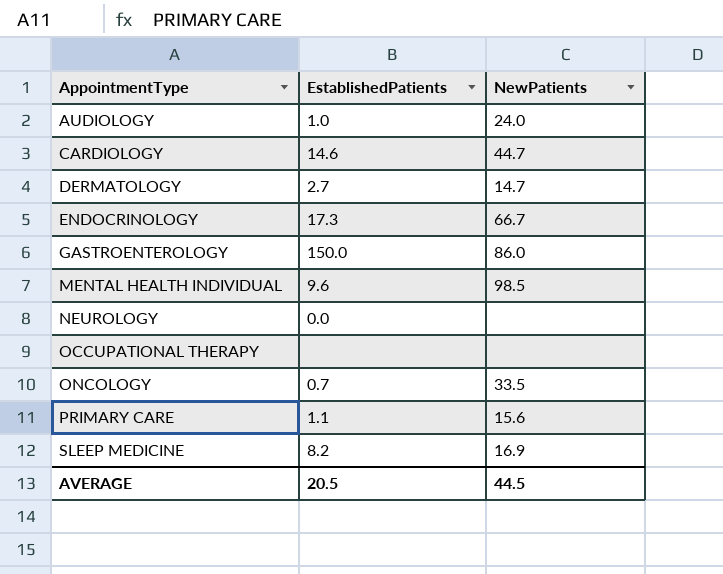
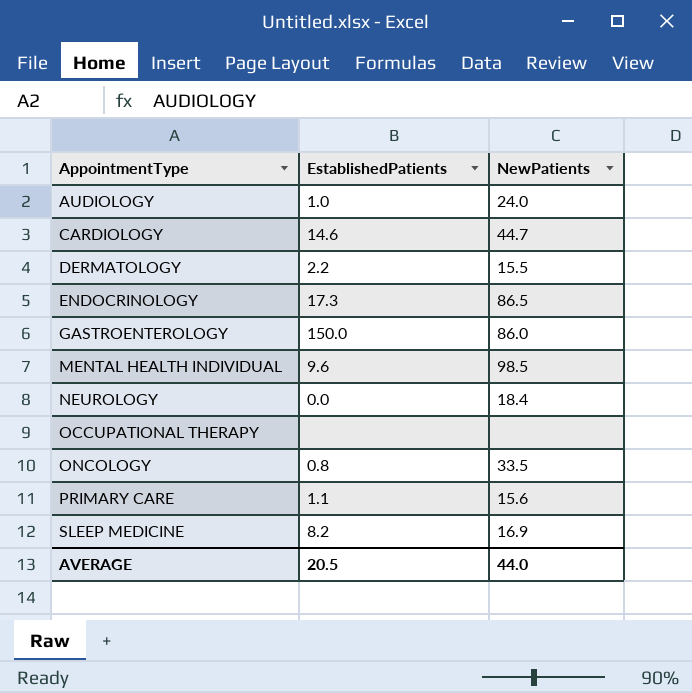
DERMATOLOGY | EstablishedPatients: 2.7 -> 2.2
DERMATOLOGY | NewPatients: 14.7 -> 15.5
ENDOCRINOLOGY | NewPatients: 66.7 -> 86.5
NEUROLOGY | NewPatients: none -> 18.4
ONCOLOGY | EstablishedPatients: 0.7 -> 0.8
AVERAGE | NewPatients: 44.5 -> 44.0

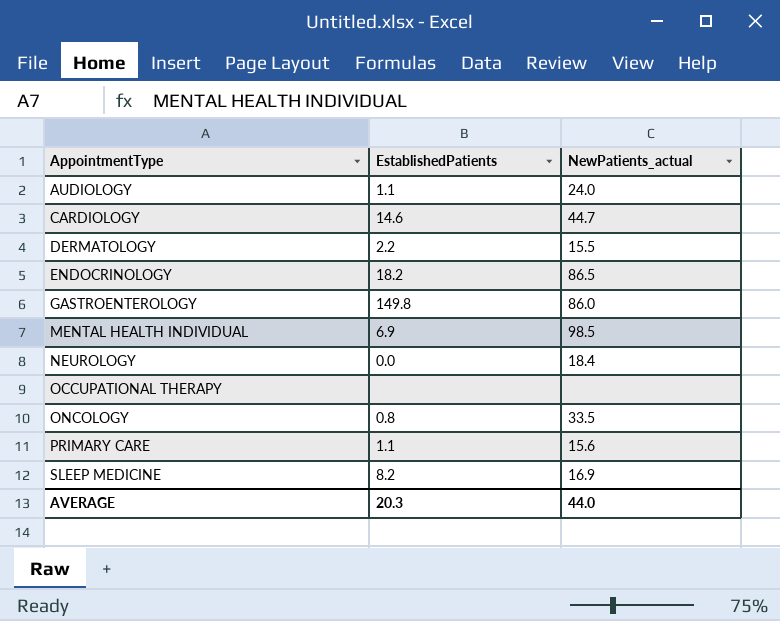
column name: NewPatients -> NewPatients_actual
AUDIOLOGY | EstablishedPatients: 1.0 -> 1.1
ENDOCRINOLOGY | EstablishedPatients: 17.3 -> 18.2
GASTROENTEROLOGY | EstablishedPatients: 150.0 -> 149.8
MENTAL HEALTH INDIVIDUAL | EstablishedPatients: 9.6 -> 6.9
AVERAGE | EstablishedPatients: 20.5 -> 20.3

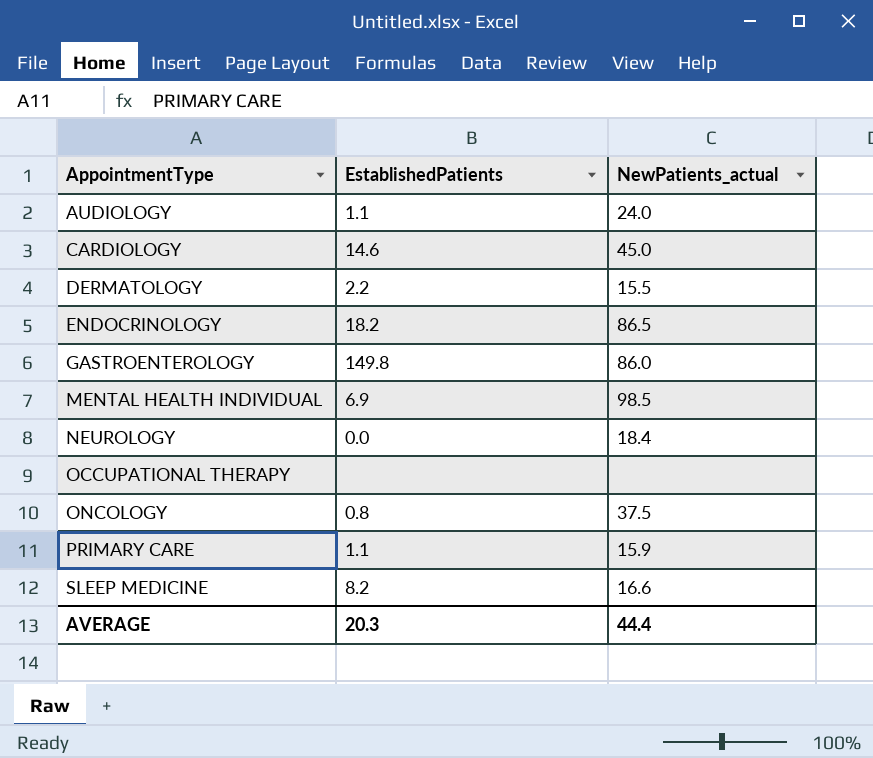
CARDIOLOGY | NewPatients_actual: 44.7 -> 45.0
ONCOLOGY | NewPatients_actual: 33.5 -> 37.5
PRIMARY CARE | NewPatients_actual: 15.6 -> 15.9
SLEEP MEDICINE | NewPatients_actual: 16.9 -> 16.6
AVERAGE | NewPatients_actual: 44.0 -> 44.4

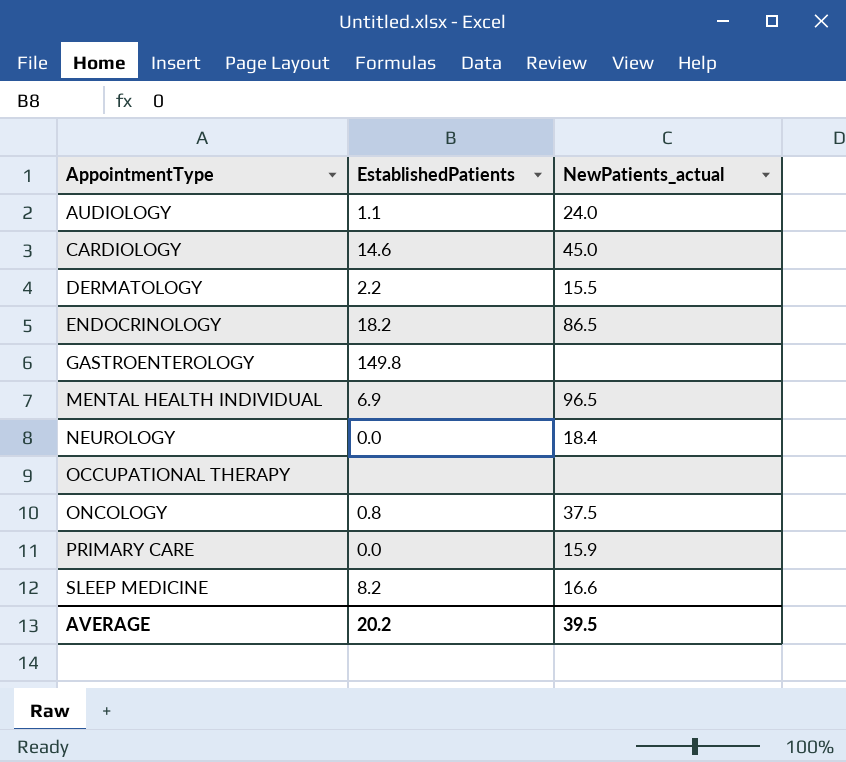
GASTROENTEROLOGY | NewPatients_actual: 86.0 -> none
MENTAL HEALTH INDIVIDUAL | NewPatients_actual: 98.5 -> 96.5
PRIMARY CARE | EstablishedPatients: 1.1 -> 0.0
AVERAGE | EstablishedPatients: 20.3 -> 20.2
AVERAGE | NewPatients_actual: 44.4 -> 39.5

